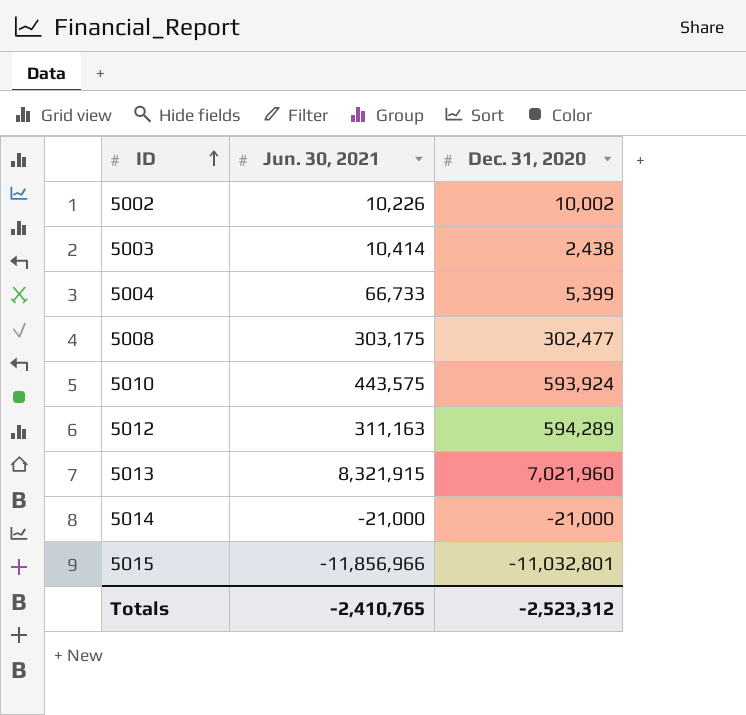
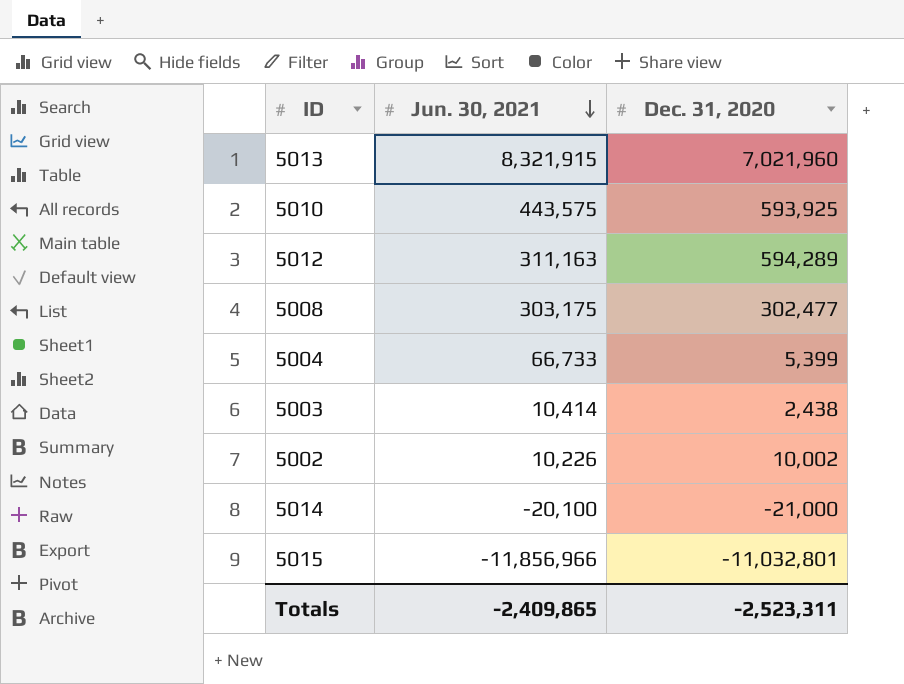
row order: ID ascending -> Jun. 30, 2021 descending
5010 | Dec. 31, 2020: 593,924 -> 593,925
5014 | Jun. 30, 2021: -21,000 -> -20,100
Totals | Jun. 30, 2021: -2,410,765 -> -2,409,865
Totals | Dec. 31, 2020: -2,523,312 -> -2,523,311

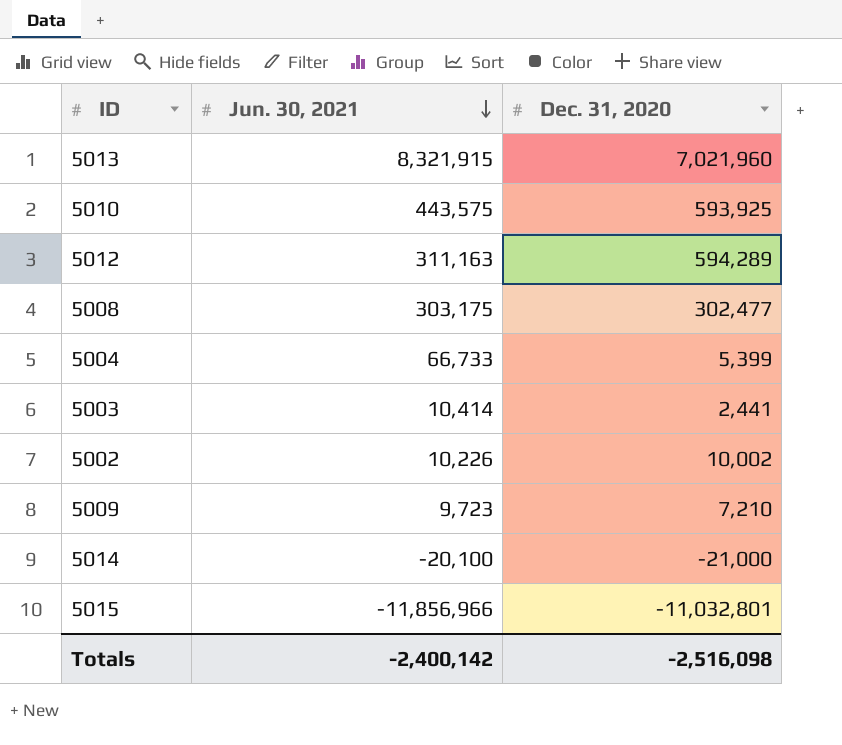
5003 | Dec. 31, 2020: 2,438 -> 2,441
row 5009: none -> 9,723 | 7,210
Totals | Jun. 30, 2021: -2,409,865 -> -2,400,142
Totals | Dec. 31, 2020: -2,523,311 -> -2,516,098

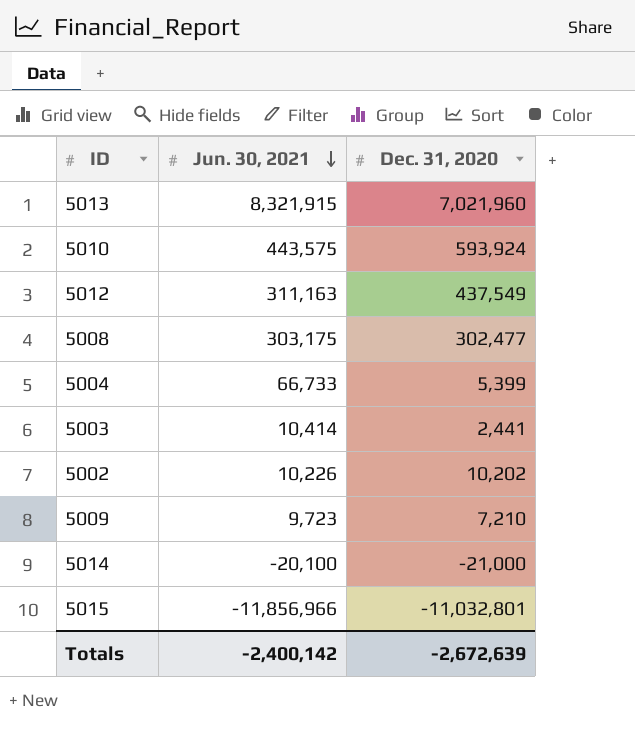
5010 | Dec. 31, 2020: 593,925 -> 593,924
5012 | Dec. 31, 2020: 594,289 -> 437,549
5002 | Dec. 31, 2020: 10,002 -> 10,202
Totals | Dec. 31, 2020: -2,516,098 -> -2,672,639

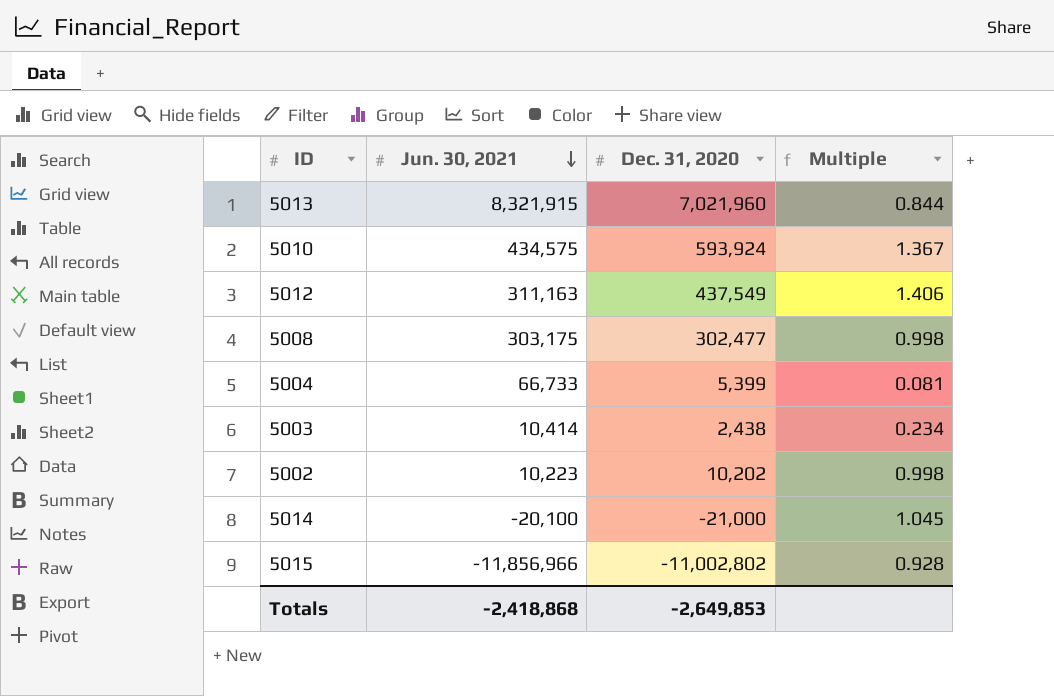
column Multiple | formula: none -> [Dec. 31, 2020] / [Jun. 30, 2021]
row 5009: 9,723 | 7,210 -> none
5010 | Jun. 30, 2021: 443,575 -> 434,575
5003 | Dec. 31, 2020: 2,441 -> 2,438
5002 | Jun. 30, 2021: 10,226 -> 10,223
5015 | Dec. 31, 2020: -11,032,801 -> -11,002,802
Totals | Jun. 30, 2021: -2,400,142 -> -2,418,868
Totals | Dec. 31, 2020: -2,672,639 -> -2,649,853

